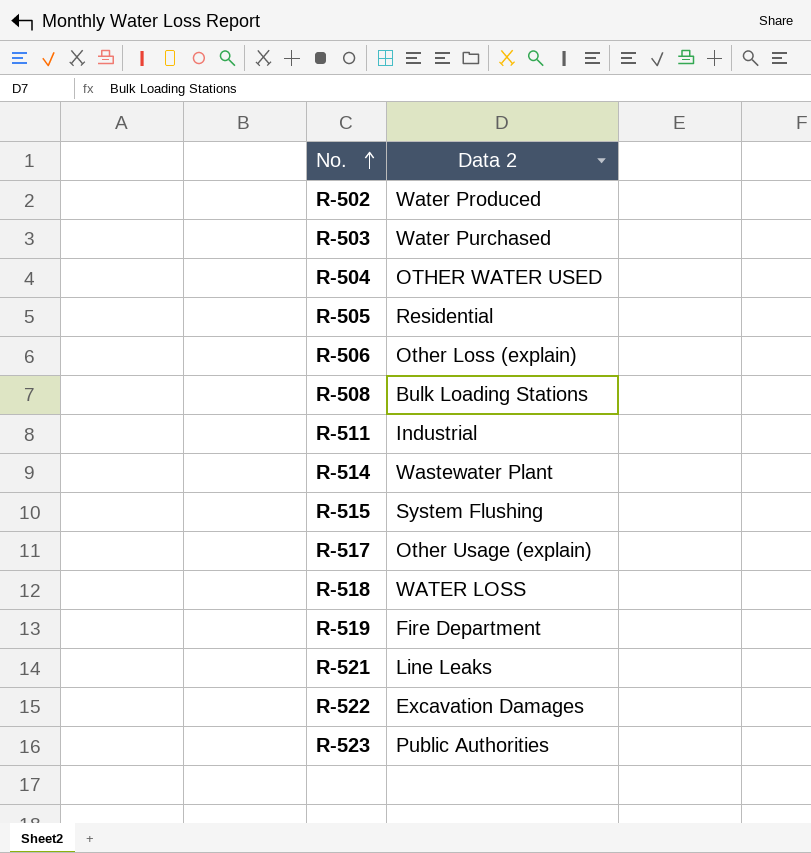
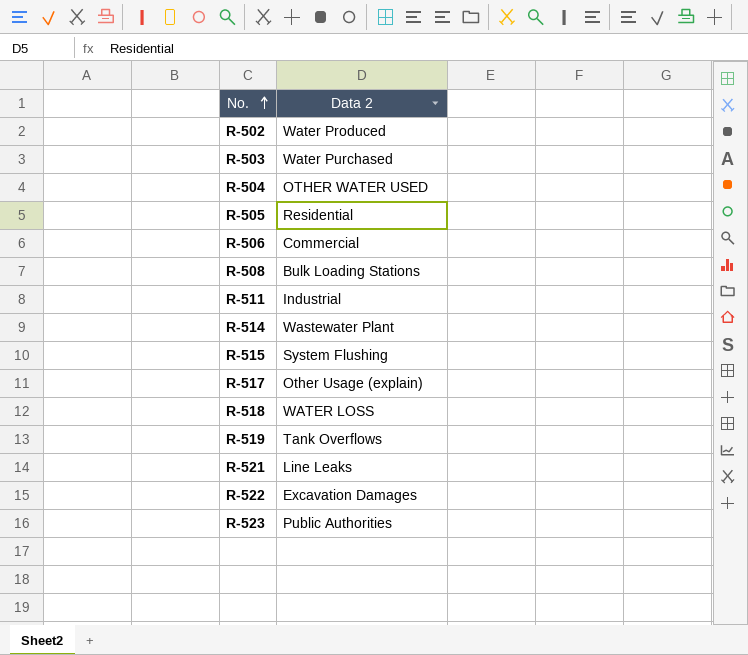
R-506 | Data 2: Other Loss (explain) -> Commercial
R-519 | Data 2: Fire Department -> Tank Overflows

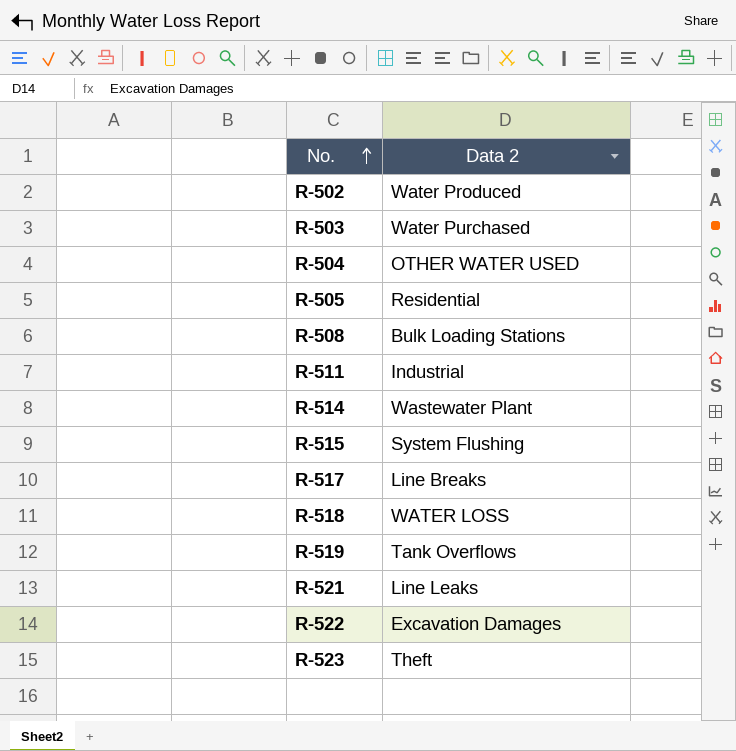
row R-506: Commercial -> none
R-517 | Data 2: Other Usage (explain) -> Line Breaks
R-523 | Data 2: Public Authorities -> Theft

